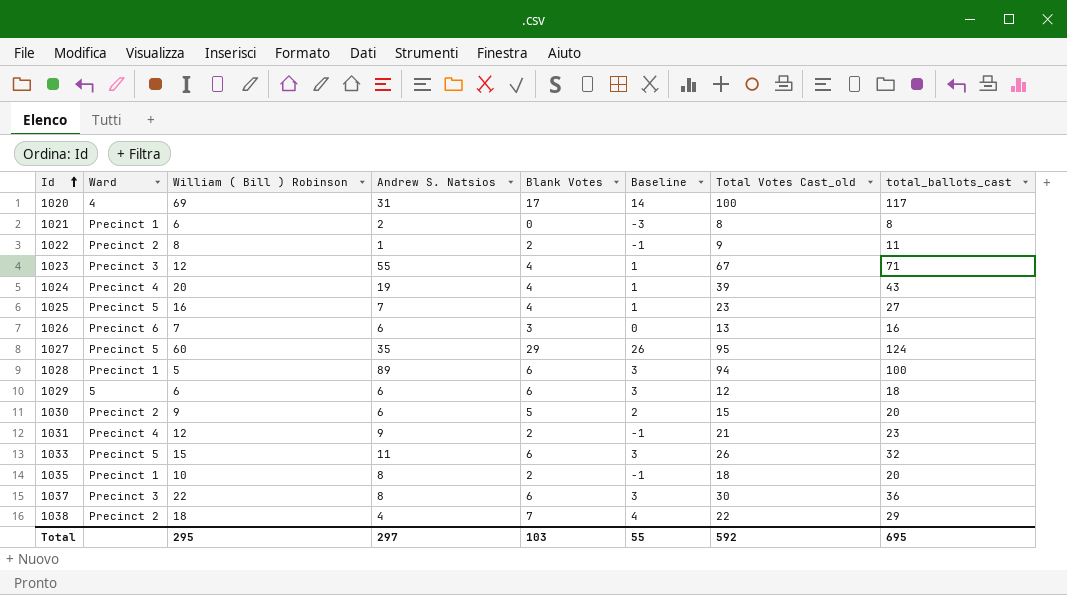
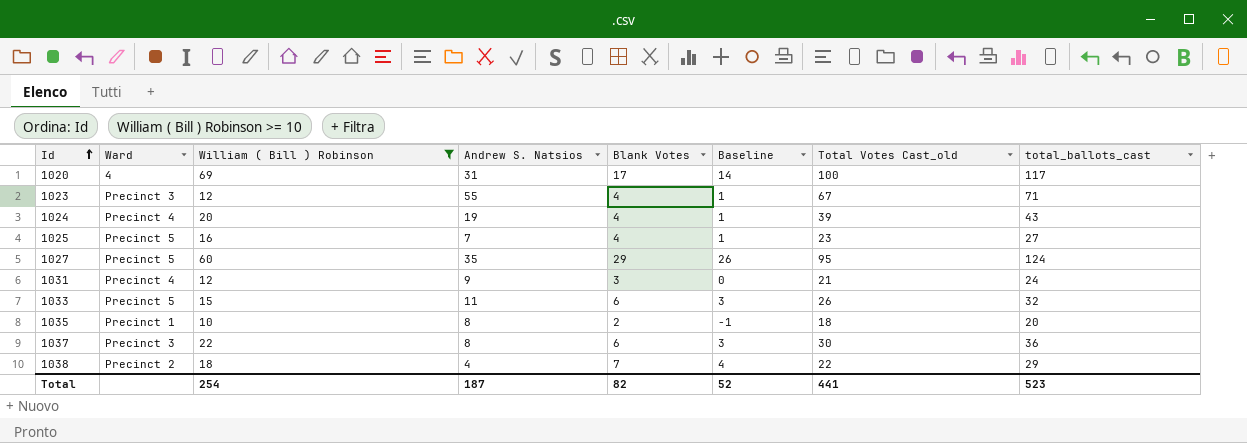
filter: none -> William ( Bill ) Robinson >= 10
1031 | Blank Votes: 2 -> 3
1031 | Baseline: -1 -> 0
1031 | total_ballots_cast: 23 -> 24
Total | William ( Bill ) Robinson: 295 -> 254
Total | Andrew S. Natsios: 297 -> 187
Total | Blank Votes: 103 -> 82
Total | Baseline: 55 -> 52
Total | Total Votes Cast_old: 592 -> 441
Total | total_ballots_cast: 695 -> 523

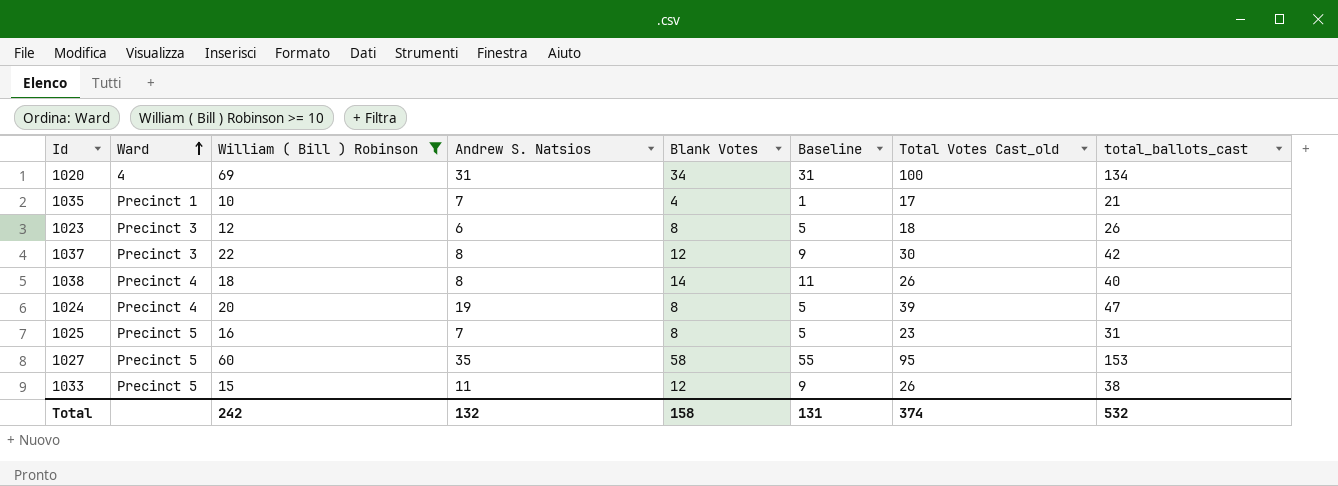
row order: Id ascending -> Ward ascending
row 1031: Precinct 4 | 12 | 9 | 3 | 0 | 21 | 24 -> none
1020 | Blank Votes: 17 -> 34
1020 | Baseline: 14 -> 31
1020 | total_ballots_cast: 117 -> 134
1035 | Andrew S. Natsios: 8 -> 7
1035 | Blank Votes: 2 -> 4
1035 | Baseline: -1 -> 1
1035 | Total Votes Cast_old: 18 -> 17
1035 | total_ballots_cast: 20 -> 21
1023 | Andrew S. Natsios: 55 -> 6
1023 | Blank Votes: 4 -> 8
1023 | Baseline: 1 -> 5
1023 | Total Votes Cast_old: 67 -> 18
1023 | total_ballots_cast: 71 -> 26
1037 | Blank Votes: 6 -> 12
1037 | Baseline: 3 -> 9
1037 | total_ballots_cast: 36 -> 42
1038 | Ward: Precinct 2 -> Precinct 4
1038 | Andrew S. Natsios: 4 -> 8
1038 | Blank Votes: 7 -> 14
1038 | Baseline: 4 -> 11
1038 | Total Votes Cast_old: 22 -> 26
1038 | total_ballots_cast: 29 -> 40
1024 | Blank Votes: 4 -> 8
1024 | Baseline: 1 -> 5
1024 | total_ballots_cast: 43 -> 47
1025 | Blank Votes: 4 -> 8
1025 | Baseline: 1 -> 5
1025 | total_ballots_cast: 27 -> 31
1027 | Blank Votes: 29 -> 58
1027 | Baseline: 26 -> 55
1027 | total_ballots_cast: 124 -> 153
1033 | Blank Votes: 6 -> 12
1033 | Baseline: 3 -> 9
1033 | total_ballots_cast: 32 -> 38
Total | William ( Bill ) Robinson: 254 -> 242
Total | Andrew S. Natsios: 187 -> 132
Total | Blank Votes: 82 -> 158
Total | Baseline: 52 -> 131
Total | Total Votes Cast_old: 441 -> 374
Total | total_ballots_cast: 523 -> 532

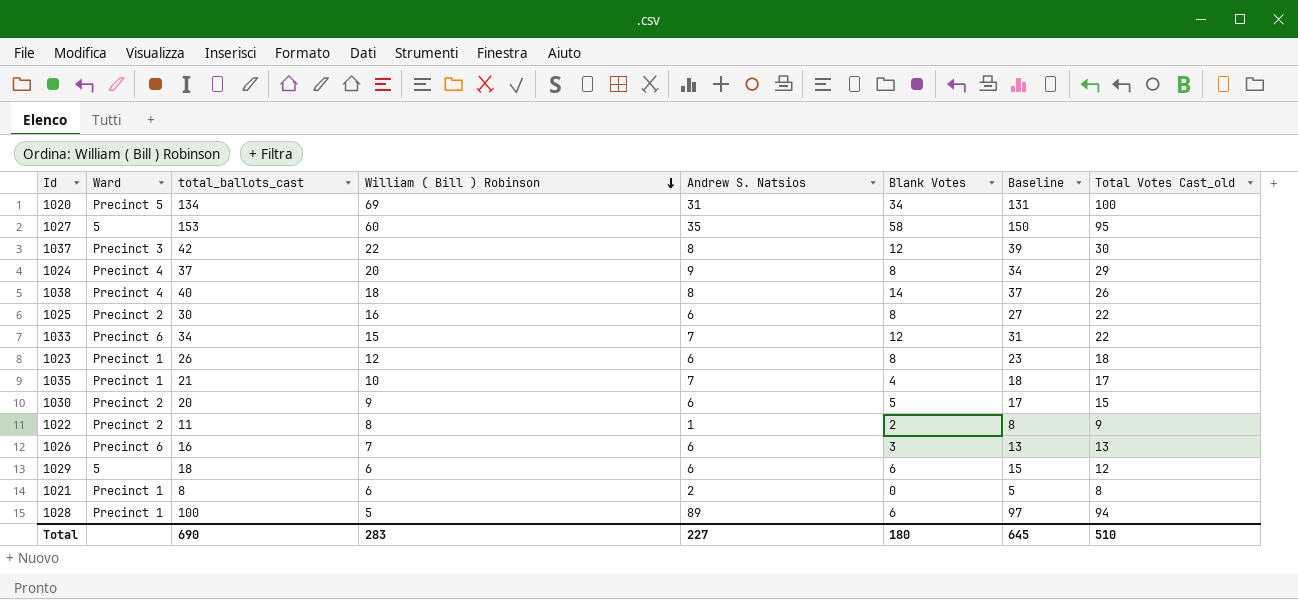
filter: William ( Bill ) Robinson >= 10 -> none
row order: Ward ascending -> William ( Bill ) Robinson descending
column total_ballots_cast | position: 8 -> 3
column Baseline | formula: [Blank Votes] - 3 -> [total_ballots_cast] - 3
1020 | Ward: 4 -> Precinct 5
1027 | Ward: Precinct 5 -> 5
1024 | total_ballots_cast: 47 -> 37
1024 | Andrew S. Natsios: 19 -> 9
1024 | Total Votes Cast_old: 39 -> 29
1025 | Ward: Precinct 5 -> Precinct 2
1025 | total_ballots_cast: 31 -> 30
1025 | Andrew S. Natsios: 7 -> 6
1025 | Total Votes Cast_old: 23 -> 22
1033 | Ward: Precinct 5 -> Precinct 6
1033 | total_ballots_cast: 38 -> 34
1033 | Andrew S. Natsios: 11 -> 7
1033 | Total Votes Cast_old: 26 -> 22
1023 | Ward: Precinct 3 -> Precinct 1
Total | total_ballots_cast: 532 -> 690
Total | William ( Bill ) Robinson: 242 -> 283
Total | Andrew S. Natsios: 132 -> 227
Total | Blank Votes: 158 -> 180
Total | Baseline: 131 -> 645
Total | Total Votes Cast_old: 374 -> 510

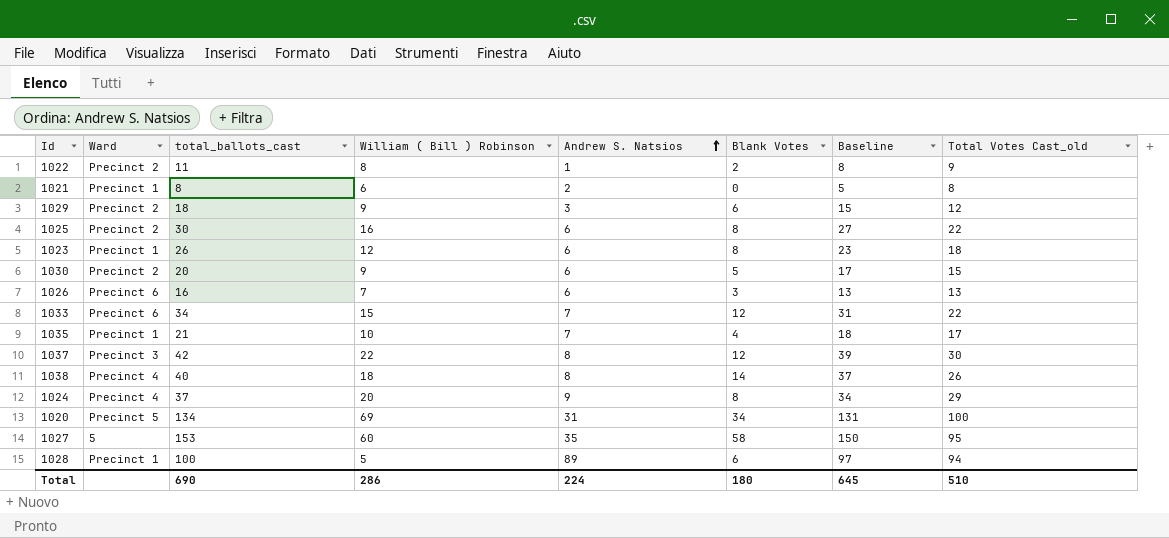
row order: William ( Bill ) Robinson descending -> Andrew S. Natsios ascending
1029 | Ward: 5 -> Precinct 2
1029 | William ( Bill ) Robinson: 6 -> 9
1029 | Andrew S. Natsios: 6 -> 3
Total | William ( Bill ) Robinson: 283 -> 286
Total | Andrew S. Natsios: 227 -> 224

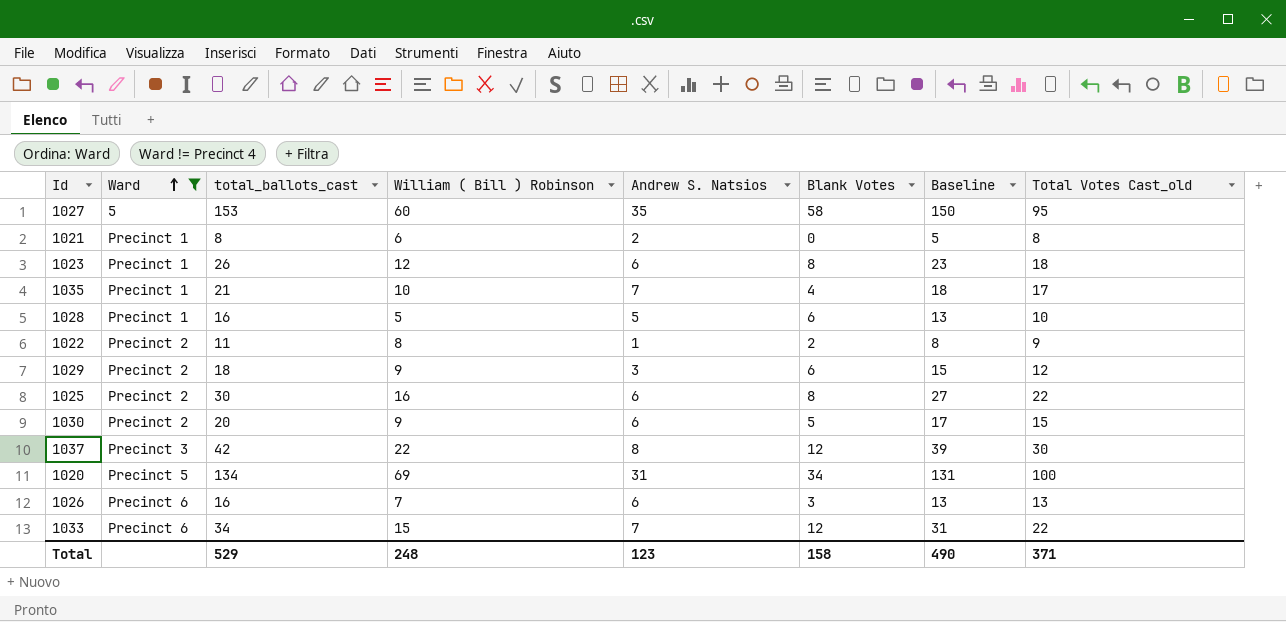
filter: none -> Ward != Precinct 4
row order: Andrew S. Natsios ascending -> Ward ascending
1028 | total_ballots_cast: 100 -> 16
1028 | Andrew S. Natsios: 89 -> 5
1028 | Baseline: 97 -> 13
1028 | Total Votes Cast_old: 94 -> 10
Total | total_ballots_cast: 690 -> 529
Total | William ( Bill ) Robinson: 286 -> 248
Total | Andrew S. Natsios: 224 -> 123
Total | Blank Votes: 180 -> 158
Total | Baseline: 645 -> 490
Total | Total Votes Cast_old: 510 -> 371

